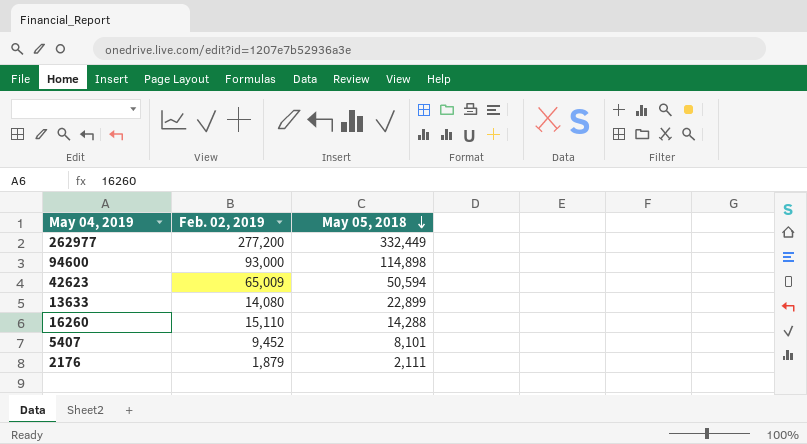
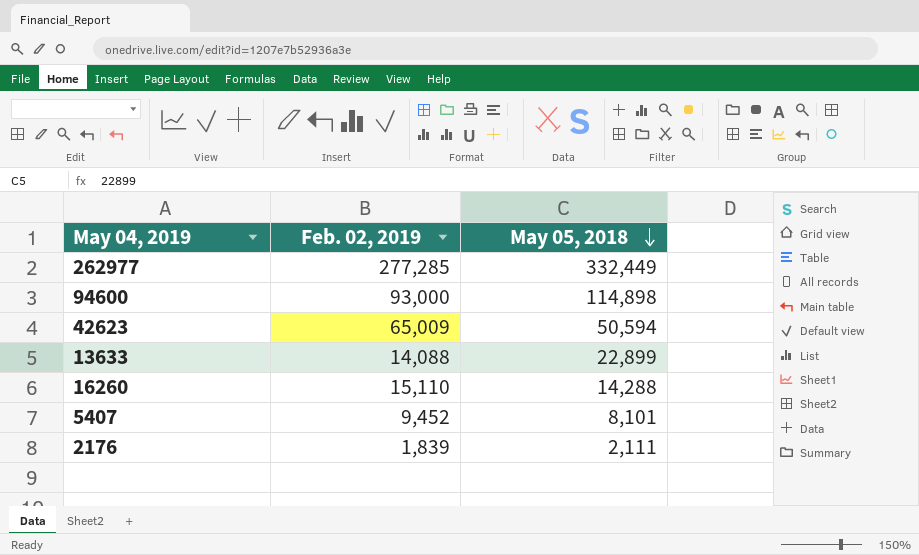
262977 | Feb. 02, 2019: 277,200 -> 277,285
13633 | Feb. 02, 2019: 14,080 -> 14,088
2176 | Feb. 02, 2019: 1,879 -> 1,839

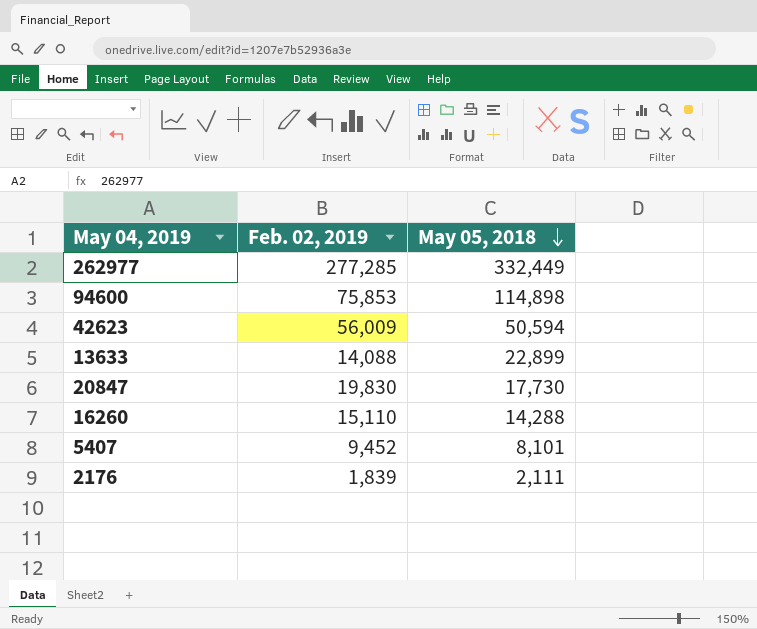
94600 | Feb. 02, 2019: 93,000 -> 75,853
42623 | Feb. 02, 2019: 65,009 -> 56,009
row 20847: none -> 19,830 | 17,730

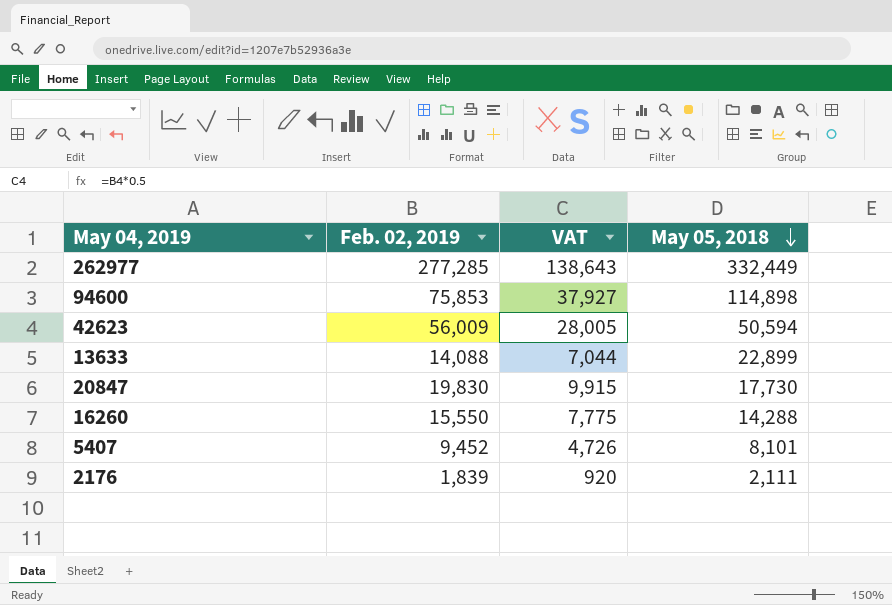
column VAT | formula: none -> [Feb. 02, 2019] * 0.5
16260 | Feb. 02, 2019: 15,110 -> 15,550

